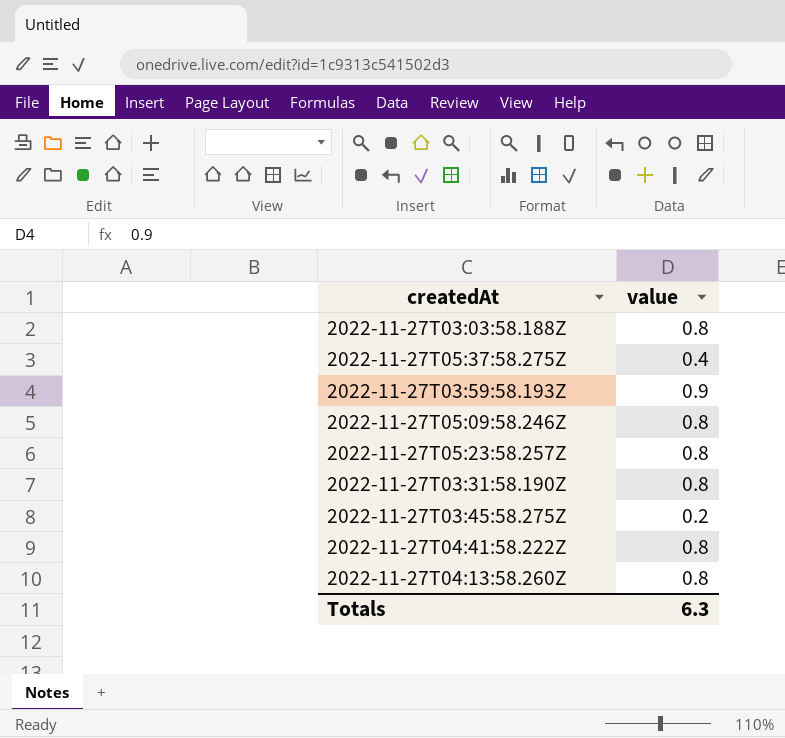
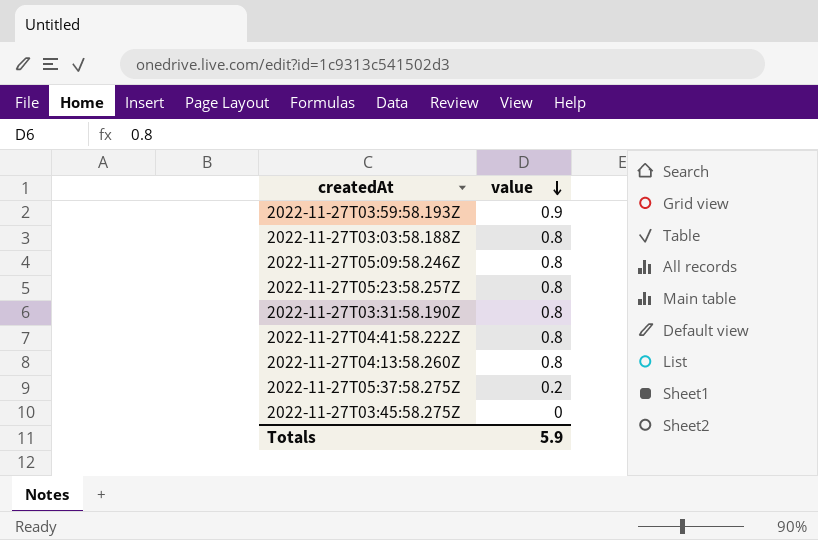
row order: none -> value descending
2022-11-27T05:37:58.275Z | value: 0.4 -> 0.2
2022-11-27T03:45:58.275Z | value: 0.2 -> 0
Totals | value: 6.3 -> 5.9

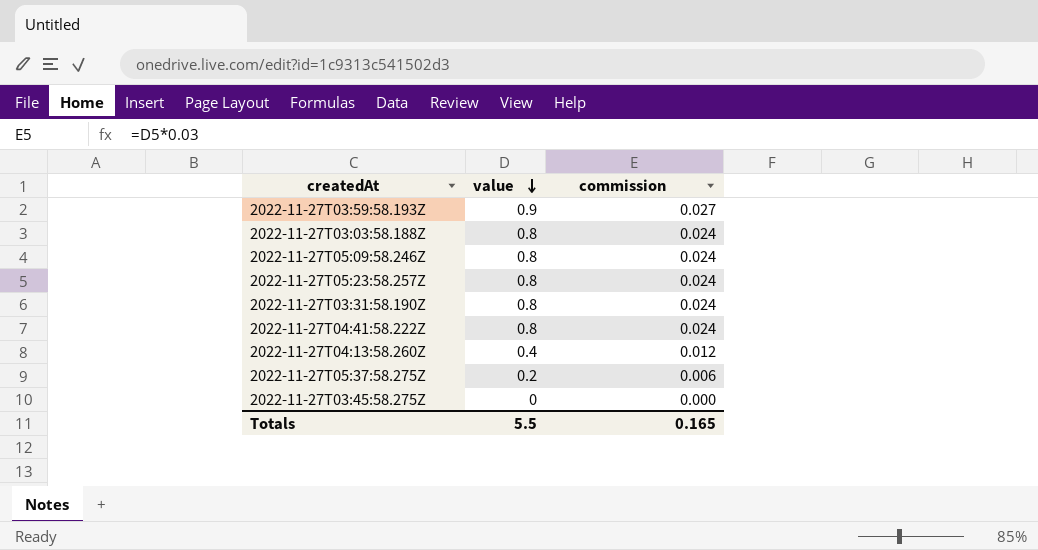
column commission | formula: none -> [value] * 0.03
2022-11-27T04:13:58.260Z | value: 0.8 -> 0.4
Totals | value: 5.9 -> 5.5

